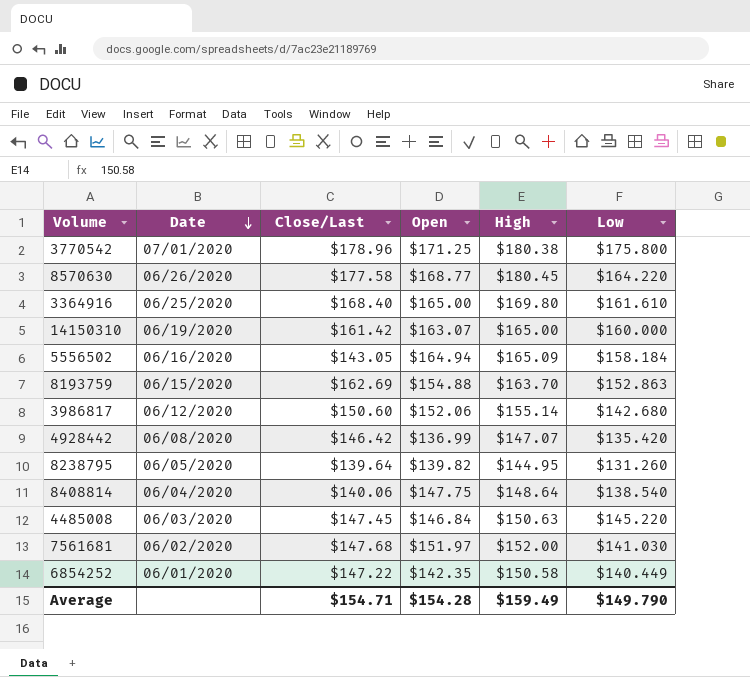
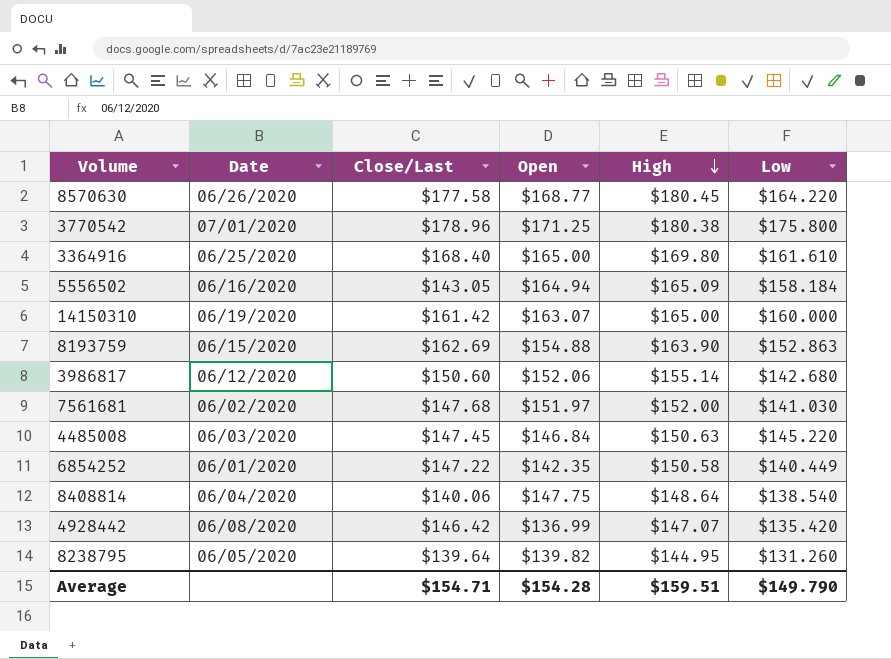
row order: Date descending -> High descending
8193759 | High: $163.70 -> $163.90
Average | High: $159.49 -> $159.51

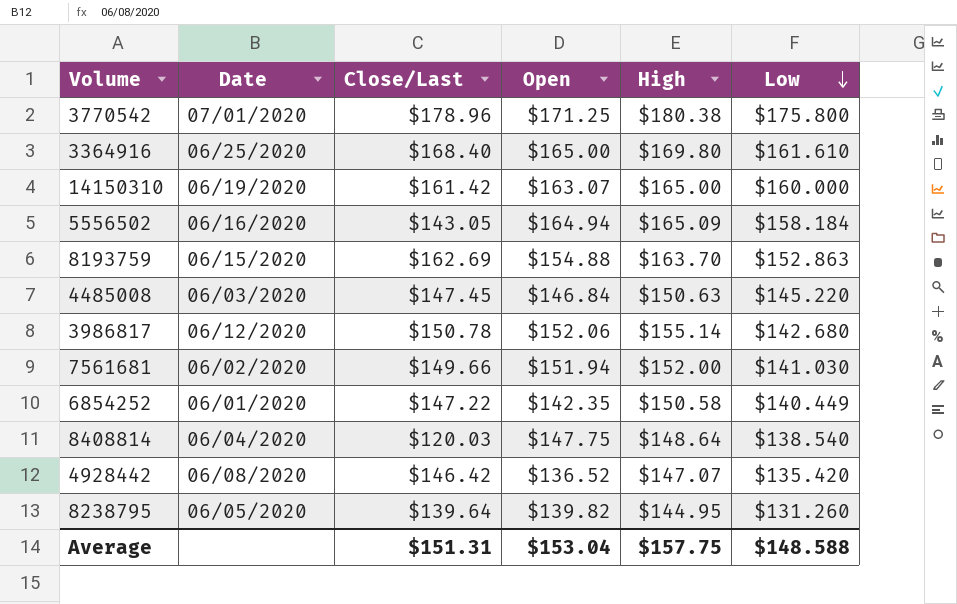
row order: High descending -> Low descending
row 8570630: 06/26/2020 | $177.58 | $168.77 | $180.45 | $164.220 -> none
8193759 | High: $163.90 -> $163.70
3986817 | Close/Last: $150.60 -> $150.78
7561681 | Close/Last: $147.68 -> $149.66
7561681 | Open: $151.97 -> $151.94
8408814 | Close/Last: $140.06 -> $120.03
4928442 | Open: $136.99 -> $136.52
Average | Close/Last: $154.71 -> $151.31
Average | Open: $154.28 -> $153.04
Average | High: $159.51 -> $157.75
Average | Low: $149.790 -> $148.588

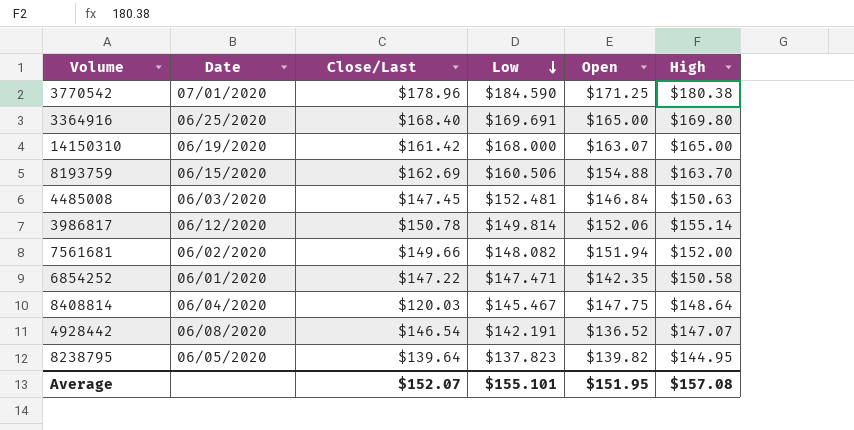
column Low | position: 6 -> 4
row 5556502: 06/16/2020 | $143.05 | $164.94 | $165.09 | $158.184 -> none
3770542 | Low: $175.800 -> $184.590
3364916 | Low: $161.610 -> $169.691
14150310 | Low: $160.000 -> $168.000
8193759 | Low: $152.863 -> $160.506
4485008 | Low: $145.220 -> $152.481
3986817 | Low: $142.680 -> $149.814
7561681 | Low: $141.030 -> $148.082
6854252 | Low: $140.449 -> $147.471
8408814 | Low: $138.540 -> $145.467
4928442 | Close/Last: $146.42 -> $146.54
4928442 | Low: $135.420 -> $142.191
8238795 | Low: $131.260 -> $137.823
Average | Close/Last: $151.31 -> $152.07
Average | Low: $148.588 -> $155.101
Average | Open: $153.04 -> $151.95
Average | High: $157.75 -> $157.08

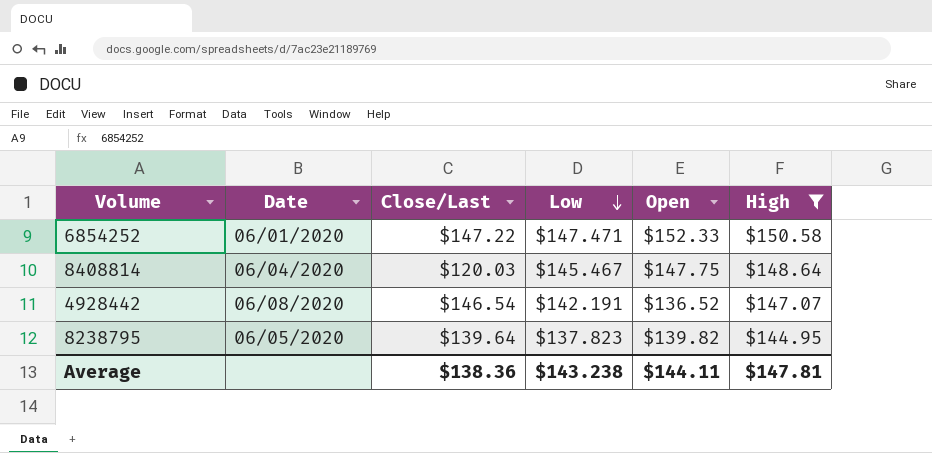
filter: none -> High <= $150.58
6854252 | Open: $142.35 -> $152.33
Average | Close/Last: $152.07 -> $138.36
Average | Low: $155.101 -> $143.238
Average | Open: $151.95 -> $144.11
Average | High: $157.08 -> $147.81

